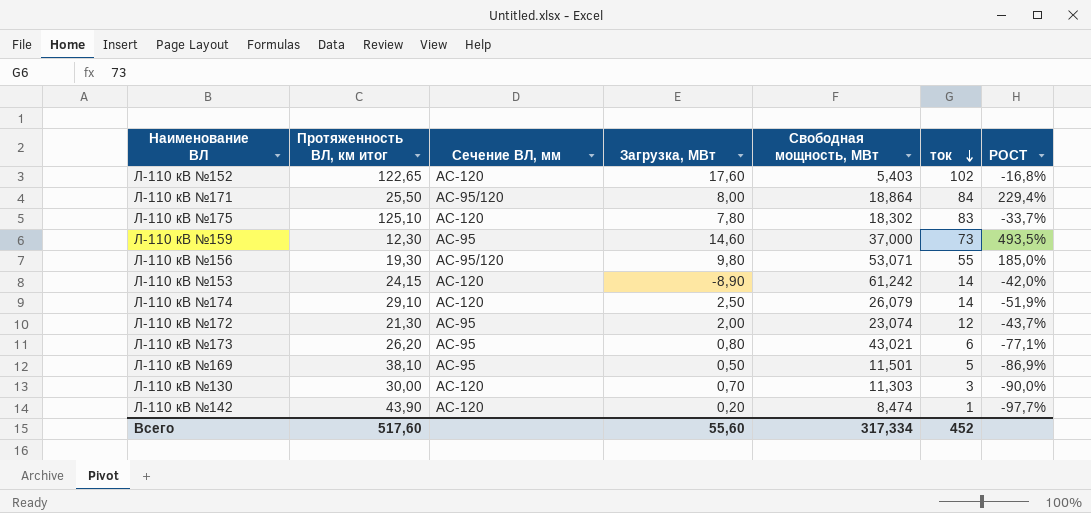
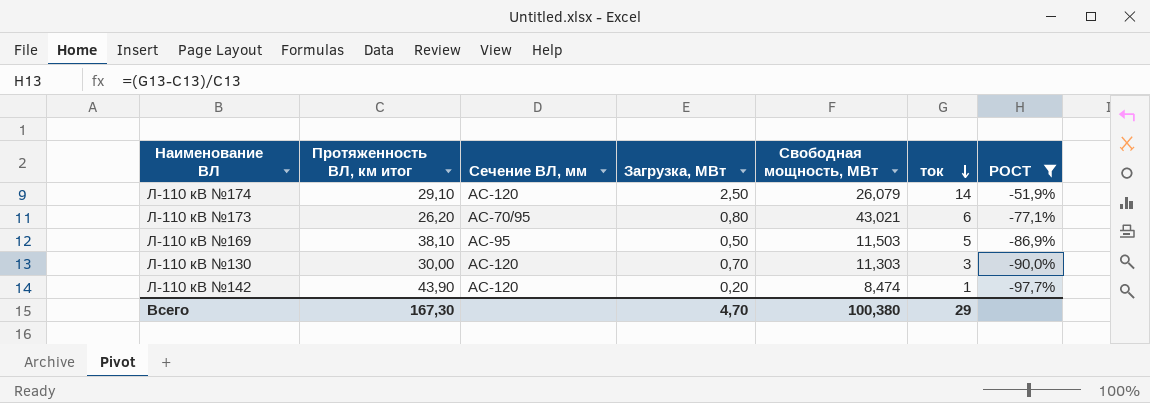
filter: none -> РОСТ <= -51,9%
Л-110 кВ №173 | Сечение ВЛ, мм: АС-95 -> АС-70/95
Л-110 кВ №169 | Свободная мощность, МВт: 11,501 -> 11,503
Всего | Протяженность ВЛ, км итог: 517,60 -> 167,30
Всего | Загрузка, МВт: 55,60 -> 4,70
Всего | Свободная мощность, МВт: 317,334 -> 100,380
Всего | ток: 452 -> 29

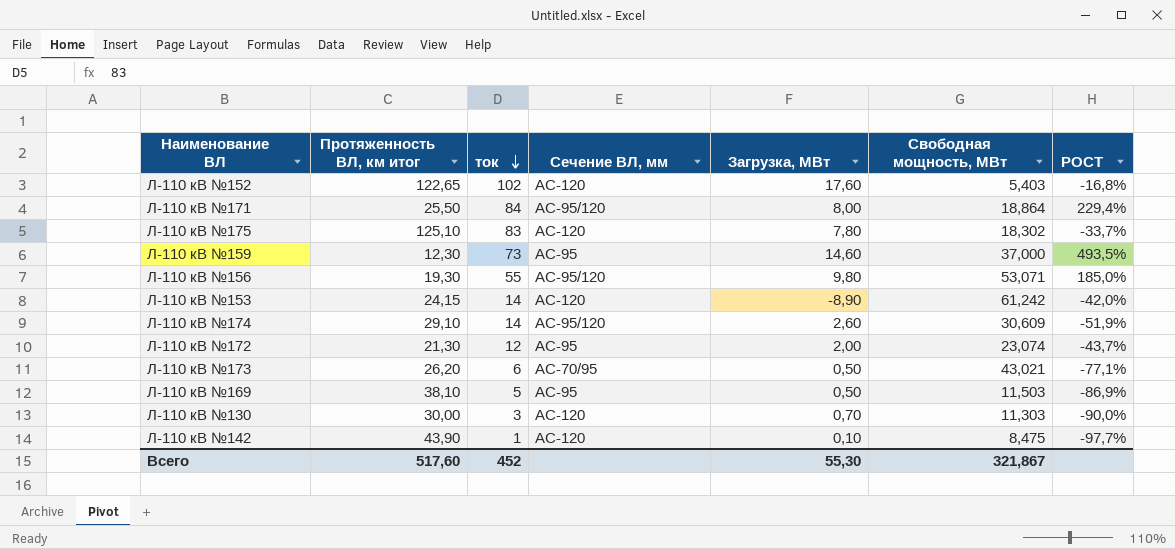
filter: РОСТ <= -51,9% -> none
column ток | position: 6 -> 3
Л-110 кВ №174 | Сечение ВЛ, мм: АС-120 -> АС-95/120
Л-110 кВ №174 | Загрузка, МВт: 2,50 -> 2,60
Л-110 кВ №174 | Свободная мощность, МВт: 26,079 -> 30,609
Л-110 кВ №173 | Загрузка, МВт: 0,80 -> 0,50
Л-110 кВ №142 | Загрузка, МВт: 0,20 -> 0,10
Л-110 кВ №142 | Свободная мощность, МВт: 8,474 -> 8,475
Всего | Протяженность ВЛ, км итог: 167,30 -> 517,60
Всего | ток: 29 -> 452
Всего | Загрузка, МВт: 4,70 -> 55,30
Всего | Свободная мощность, МВт: 100,380 -> 321,867

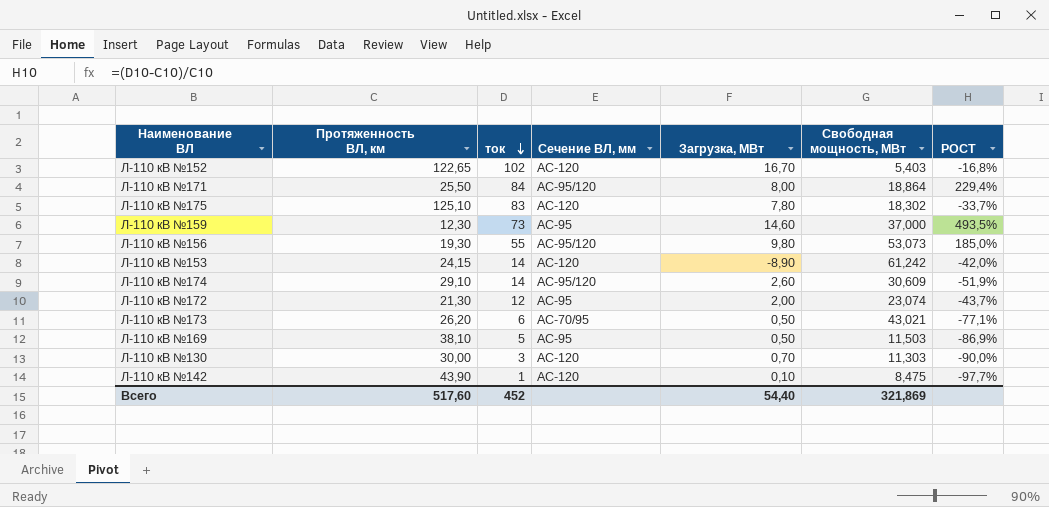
column name: Протяженность ВЛ, км итог -> Протяженность ВЛ, км
Л-110 кВ №152 | Загрузка, МВт: 17,60 -> 16,70
Л-110 кВ №156 | Свободная мощность, МВт: 53,071 -> 53,073
Всего | Загрузка, МВт: 55,30 -> 54,40
Всего | Свободная мощность, МВт: 321,867 -> 321,869

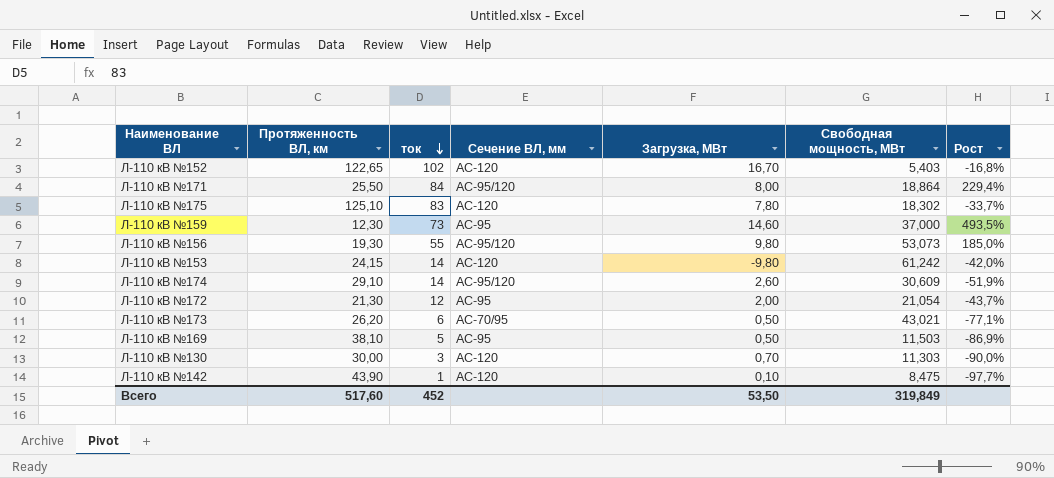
column name: РОСТ -> Рост
Л-110 кВ №153 | Загрузка, МВт: -8,90 -> -9,80
Л-110 кВ №172 | Свободная мощность, МВт: 23,074 -> 21,054
Всего | Загрузка, МВт: 54,40 -> 53,50
Всего | Свободная мощность, МВт: 321,869 -> 319,849

